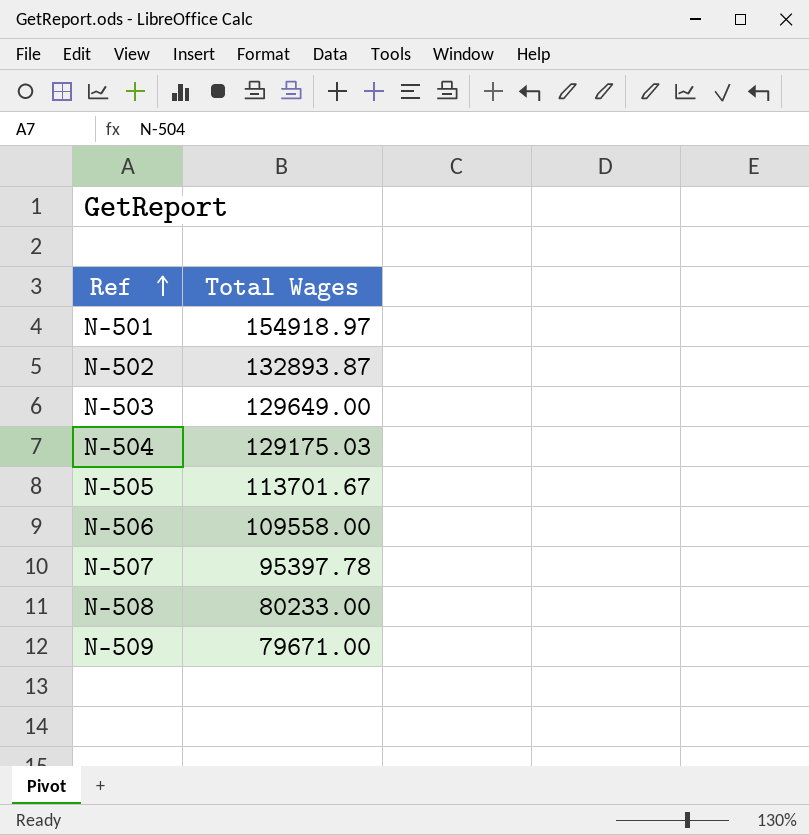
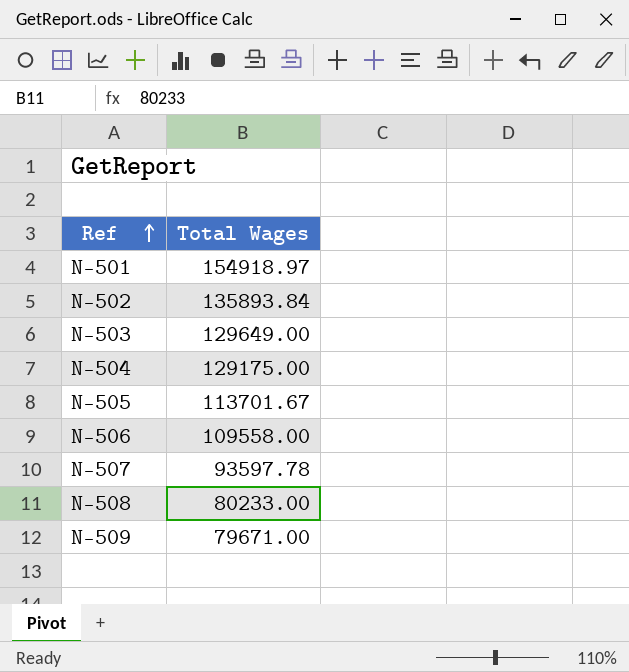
N-502 | Total Wages: 132893.87 -> 135893.84
N-504 | Total Wages: 129175.03 -> 129175.00
N-507 | Total Wages: 95397.78 -> 93597.78

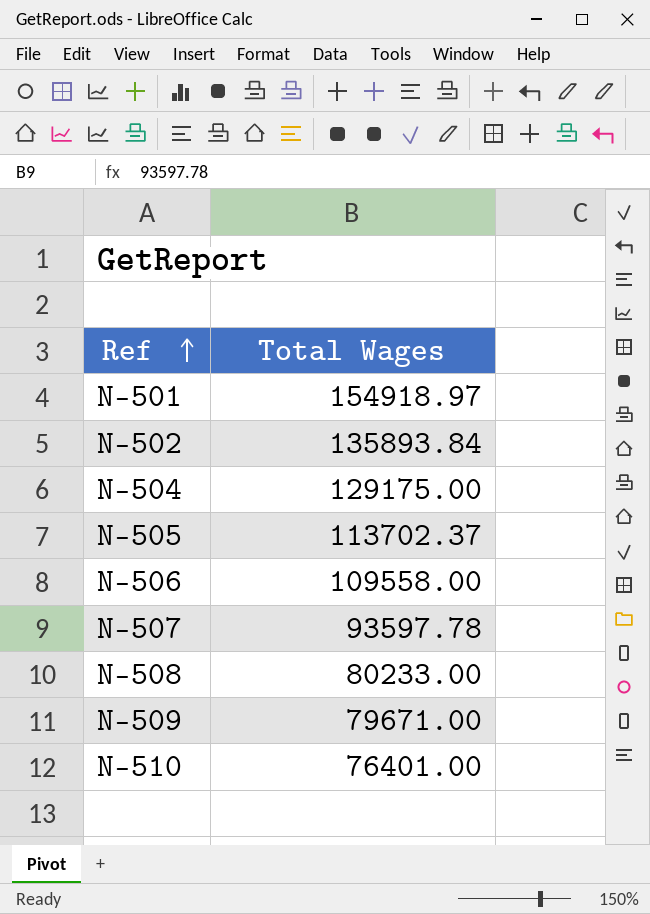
row N-503: 129649.00 -> none
N-505 | Total Wages: 113701.67 -> 113702.37
row N-510: none -> 76401.00

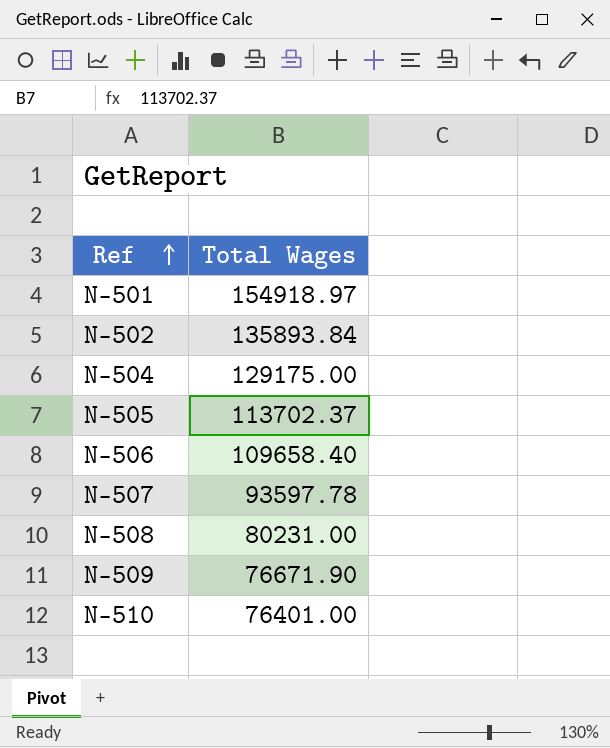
N-506 | Total Wages: 109558.00 -> 109658.40
N-508 | Total Wages: 80233.00 -> 80231.00
N-509 | Total Wages: 79671.00 -> 76671.90

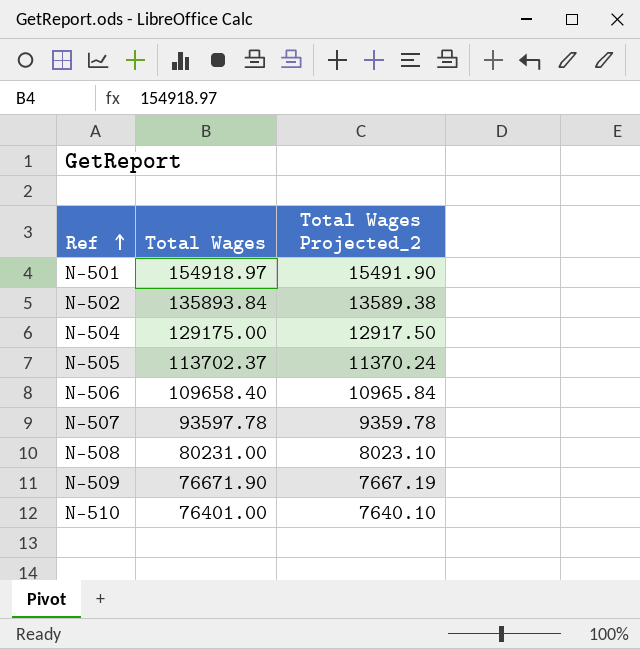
column Total Wages Projected_2 | formula: none -> [Total Wages] * 0.1

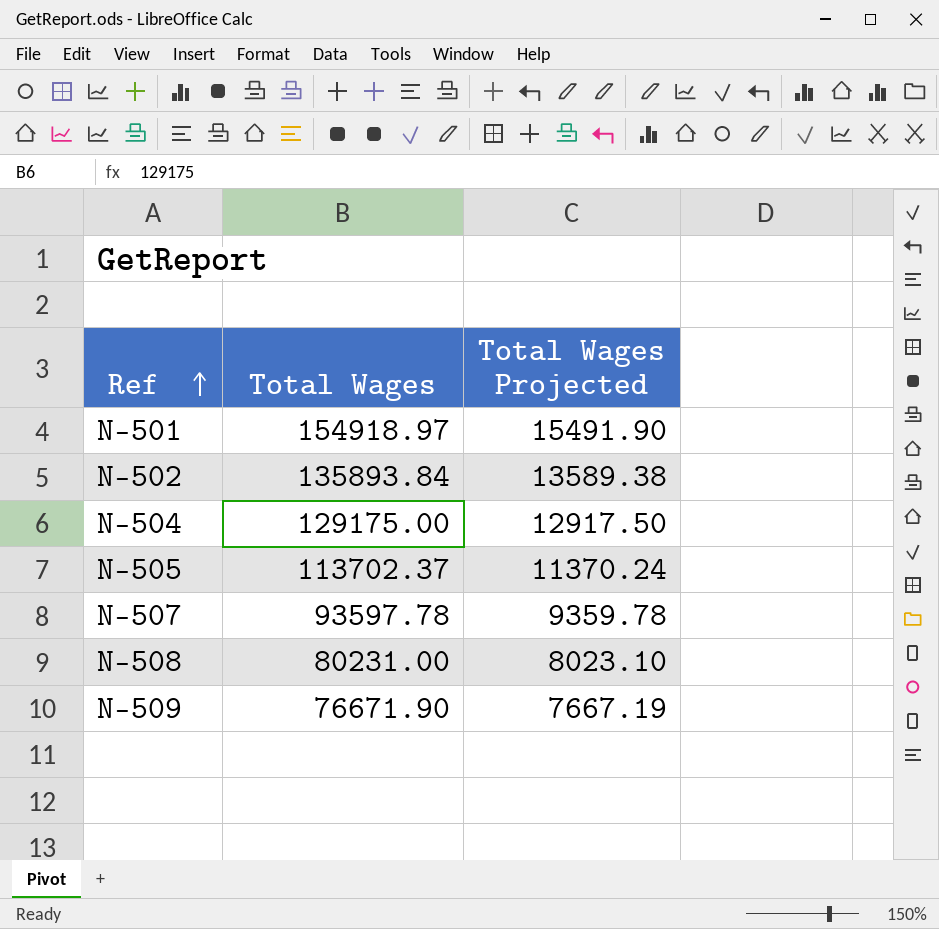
column name: Total Wages Projected_2 -> Total Wages Projected
row N-506: 109658.40 | 10965.84 -> none
row N-510: 76401.00 | 7640.10 -> none

